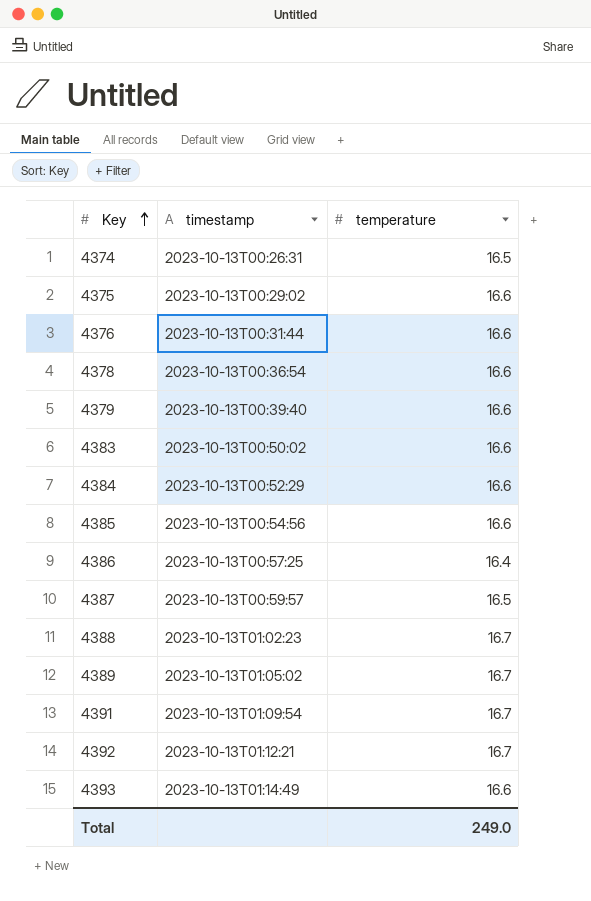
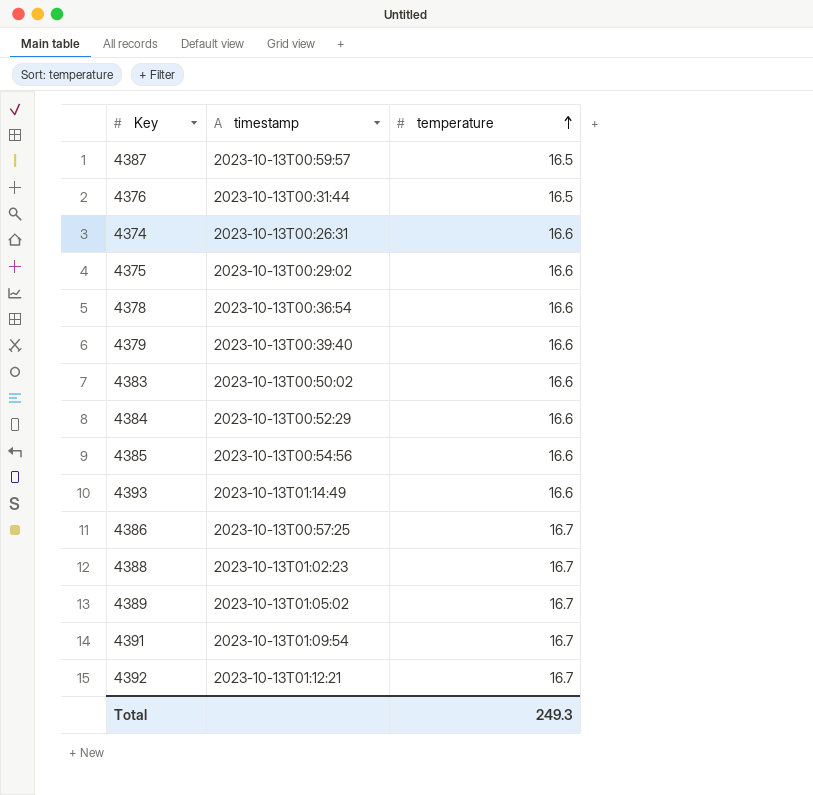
row order: Key ascending -> temperature ascending
4376 | temperature: 16.6 -> 16.5
4374 | temperature: 16.5 -> 16.6
4386 | temperature: 16.4 -> 16.7
Total | temperature: 249.0 -> 249.3

